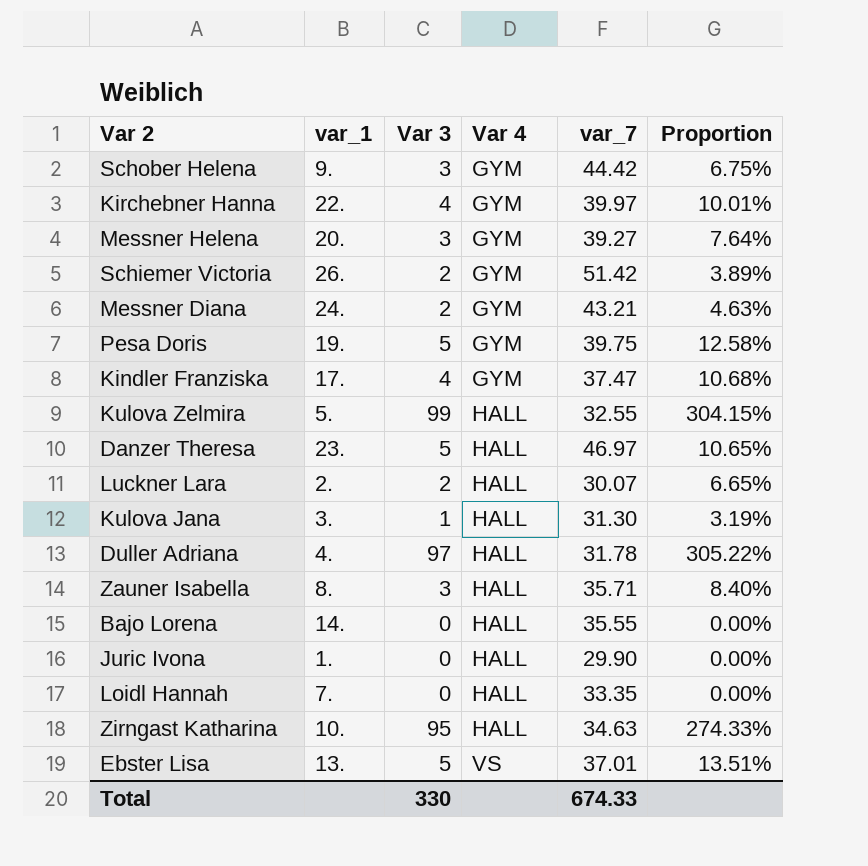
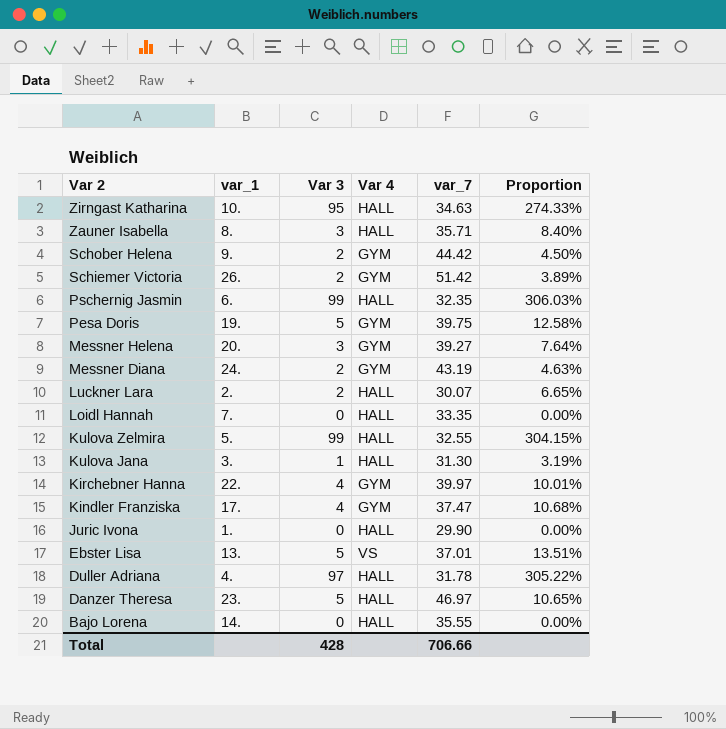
row order: Var 4 ascending -> Var 2 descending
Schober Helena | Var 3: 3 -> 2
Schober Helena | Proportion: 6.75% -> 4.50%
row Pschernig Jasmin: none -> 6. | 99 | HALL | 32.35 | 306.03%
Messner Diana | var_7: 43.21 -> 43.19
Total | Var 3: 330 -> 428
Total | var_7: 674.33 -> 706.66

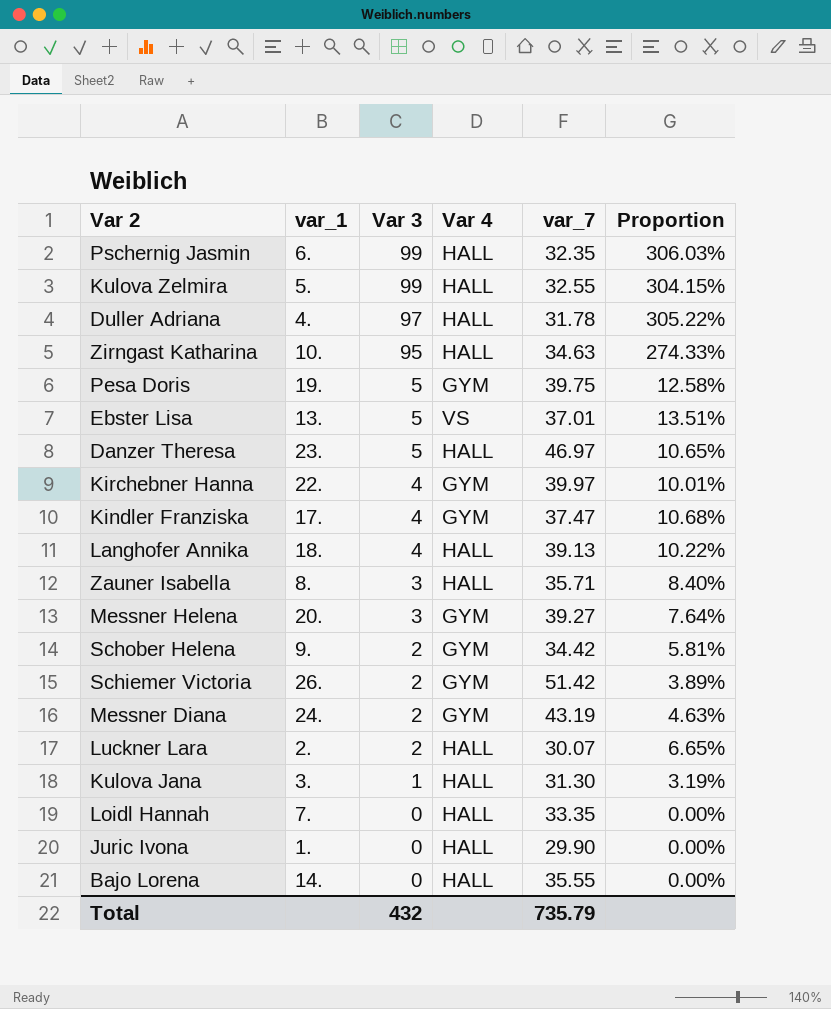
row order: Var 2 descending -> Var 3 descending
row Langhofer Annika: none -> 18. | 4 | HALL | 39.13 | 10.22%
Schober Helena | var_7: 44.42 -> 34.42
Schober Helena | Proportion: 4.50% -> 5.81%
Total | Var 3: 428 -> 432
Total | var_7: 706.66 -> 735.79

